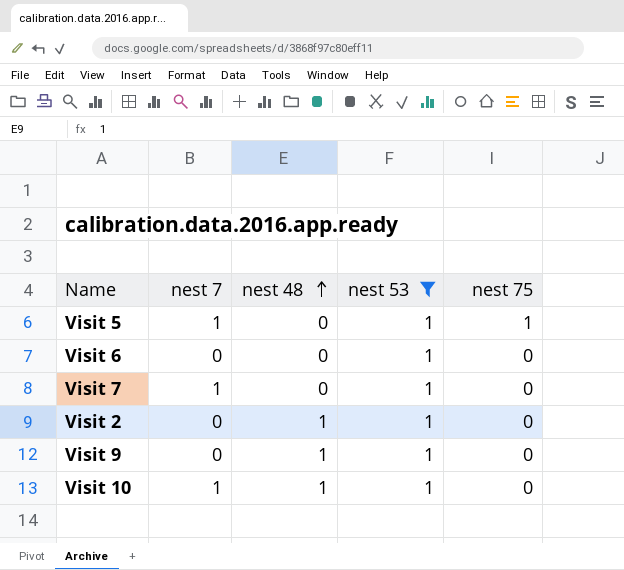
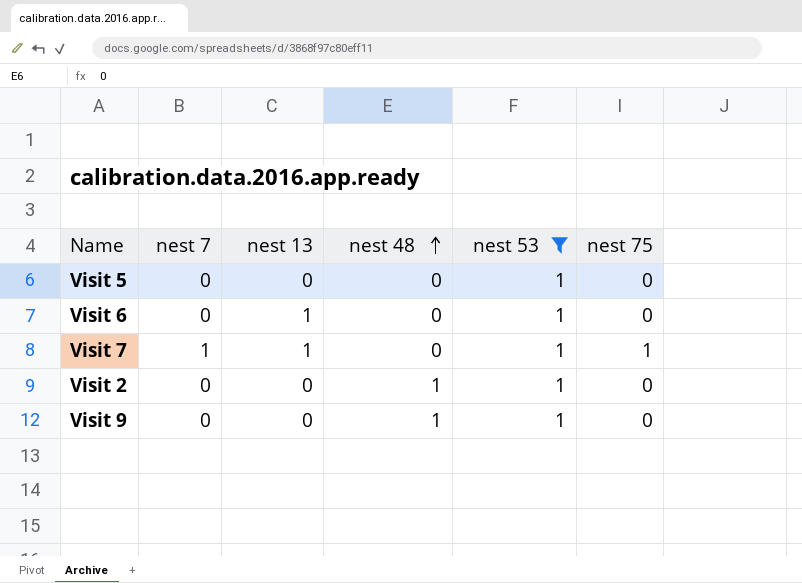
column nest 13 | position: none -> 3
row Visit 10: 1 | 1 | 1 | 0 -> none
Visit 5 | nest 7: 1 -> 0
Visit 5 | nest 75: 1 -> 0
Visit 7 | nest 75: 0 -> 1

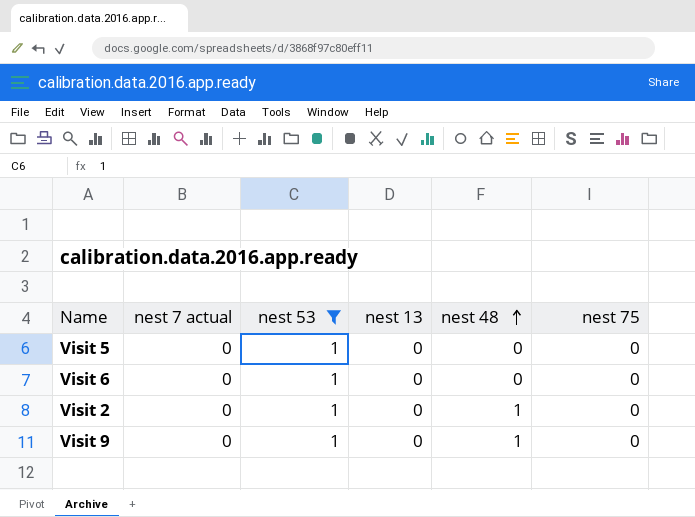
column name: nest 7 -> nest 7 actual
column nest 53 | position: 5 -> 3
row Visit 7: 1 | 1 | 0 | 1 | 1 -> none
Visit 6 | nest 13: 1 -> 0

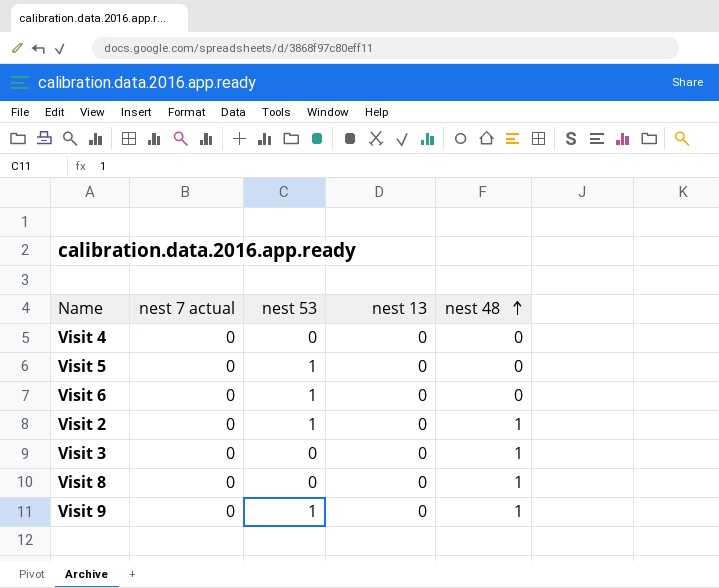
filter: nest 53 = 1 -> none
column nest 75 | position: 6 -> none

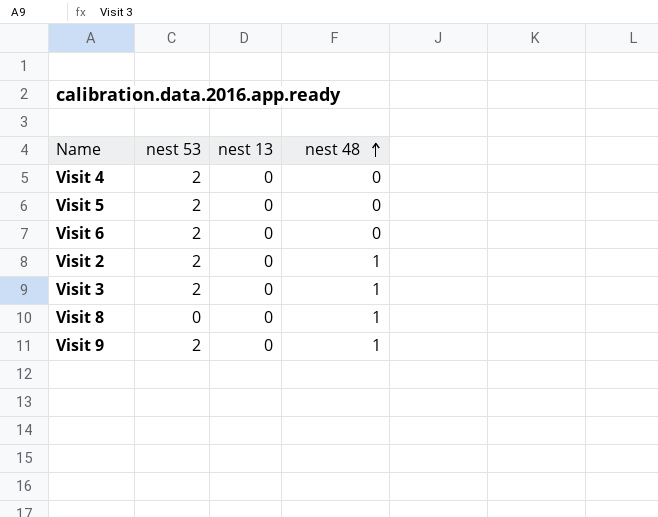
column nest 7 actual | position: 2 -> none
Visit 4 | nest 53: 0 -> 2
Visit 5 | nest 53: 1 -> 2
Visit 6 | nest 53: 1 -> 2
Visit 2 | nest 53: 1 -> 2
Visit 3 | nest 53: 0 -> 2
Visit 9 | nest 53: 1 -> 2

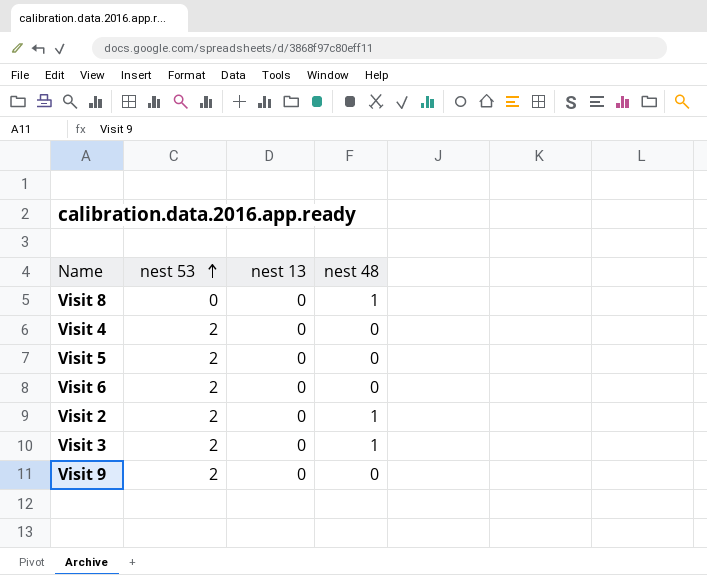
row order: nest 48 ascending -> nest 53 ascending
Visit 9 | nest 48: 1 -> 0

